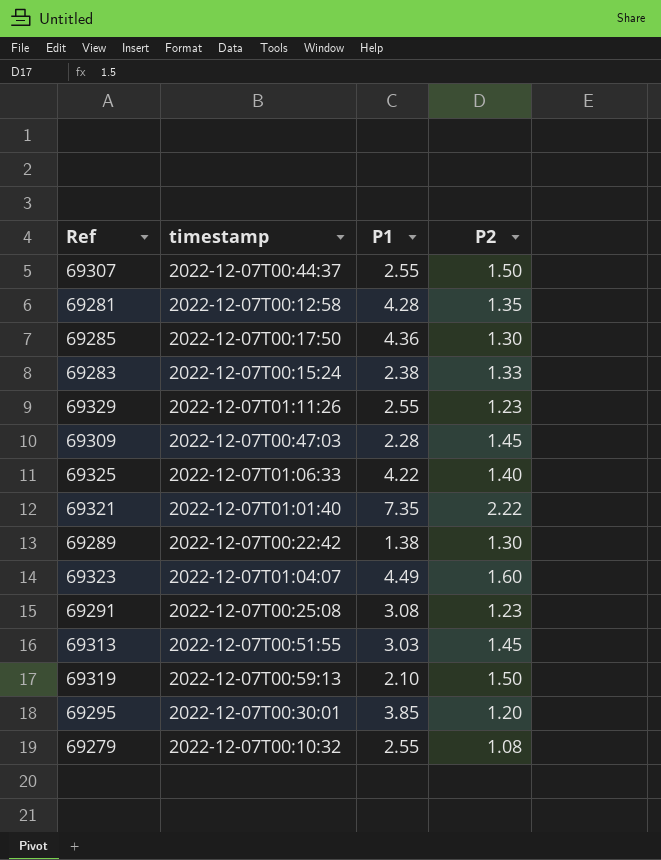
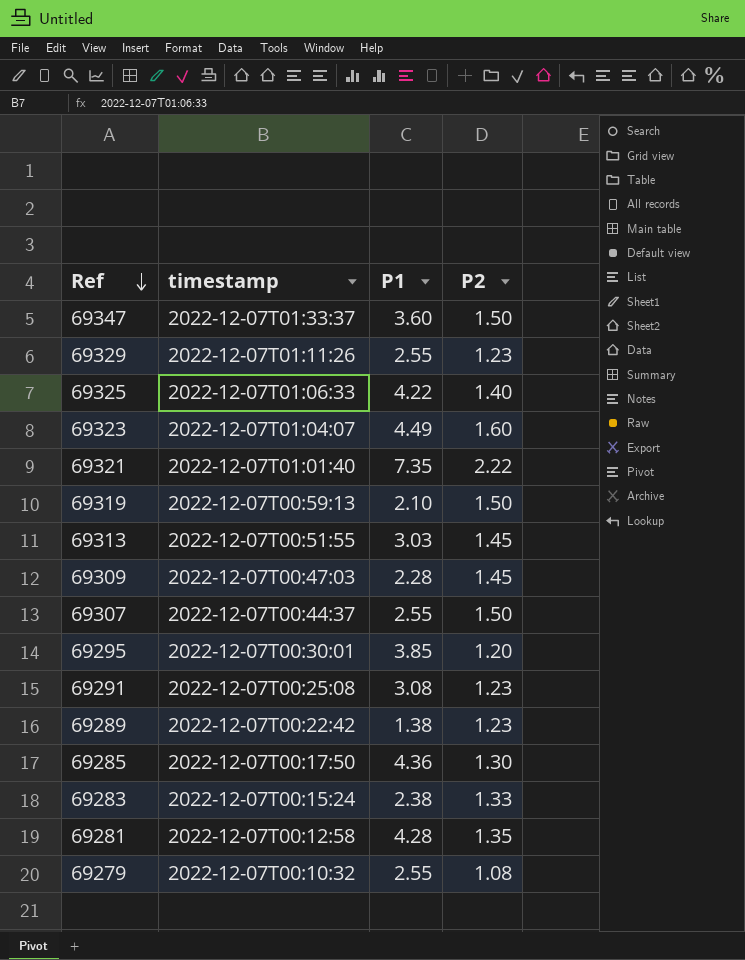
row order: none -> Ref descending
row 69347: none -> 2022-12-07T01:33:37 | 3.60 | 1.50
69289 | P2: 1.30 -> 1.23

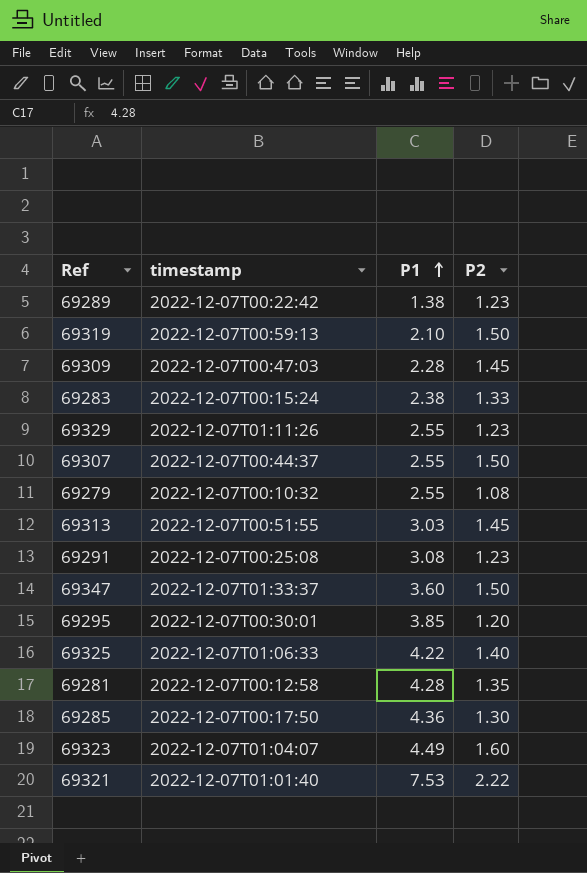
row order: Ref descending -> P1 ascending
69321 | P1: 7.35 -> 7.53

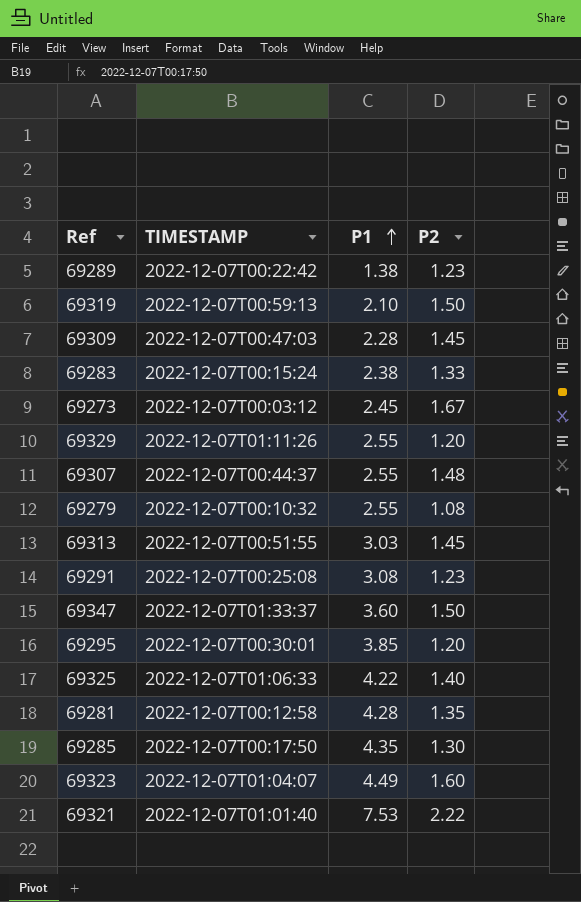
column name: timestamp -> TIMESTAMP
row 69273: none -> 2022-12-07T00:03:12 | 2.45 | 1.67
69329 | P2: 1.23 -> 1.20
69307 | P2: 1.50 -> 1.48
69285 | P1: 4.36 -> 4.35

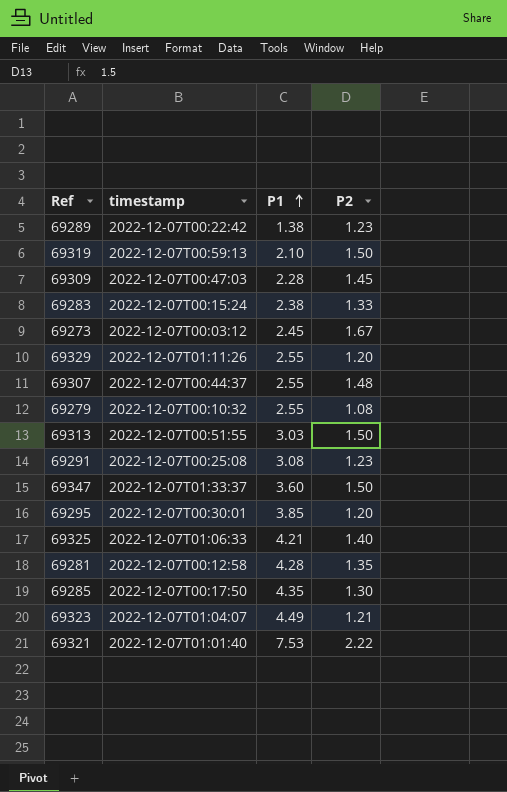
column name: TIMESTAMP -> timestamp
69313 | P2: 1.45 -> 1.50
69325 | P1: 4.22 -> 4.21
69323 | P2: 1.60 -> 1.21

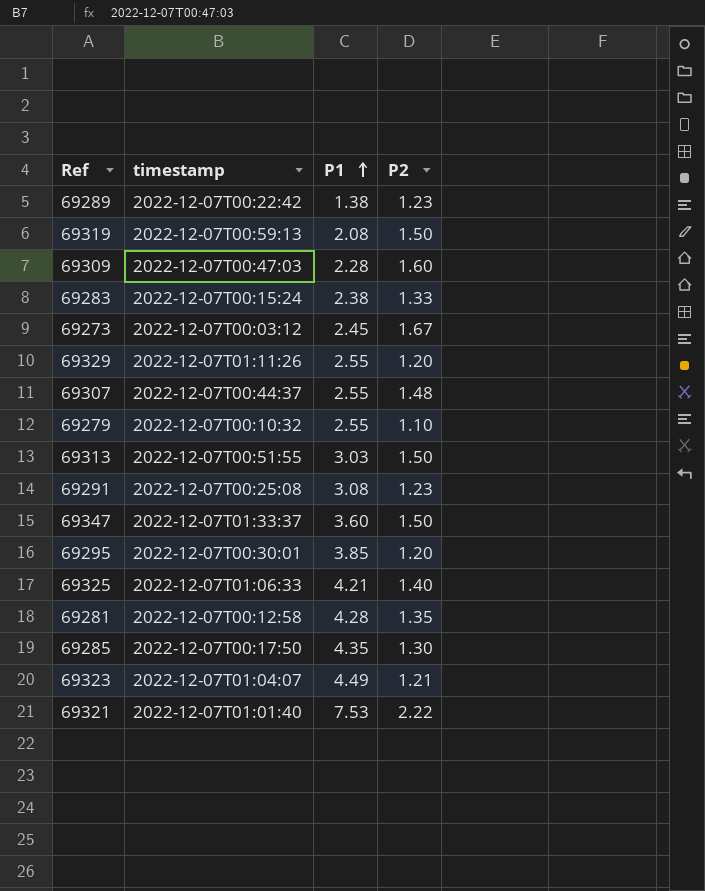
69319 | P1: 2.10 -> 2.08
69309 | P2: 1.45 -> 1.60
69279 | P2: 1.08 -> 1.10

